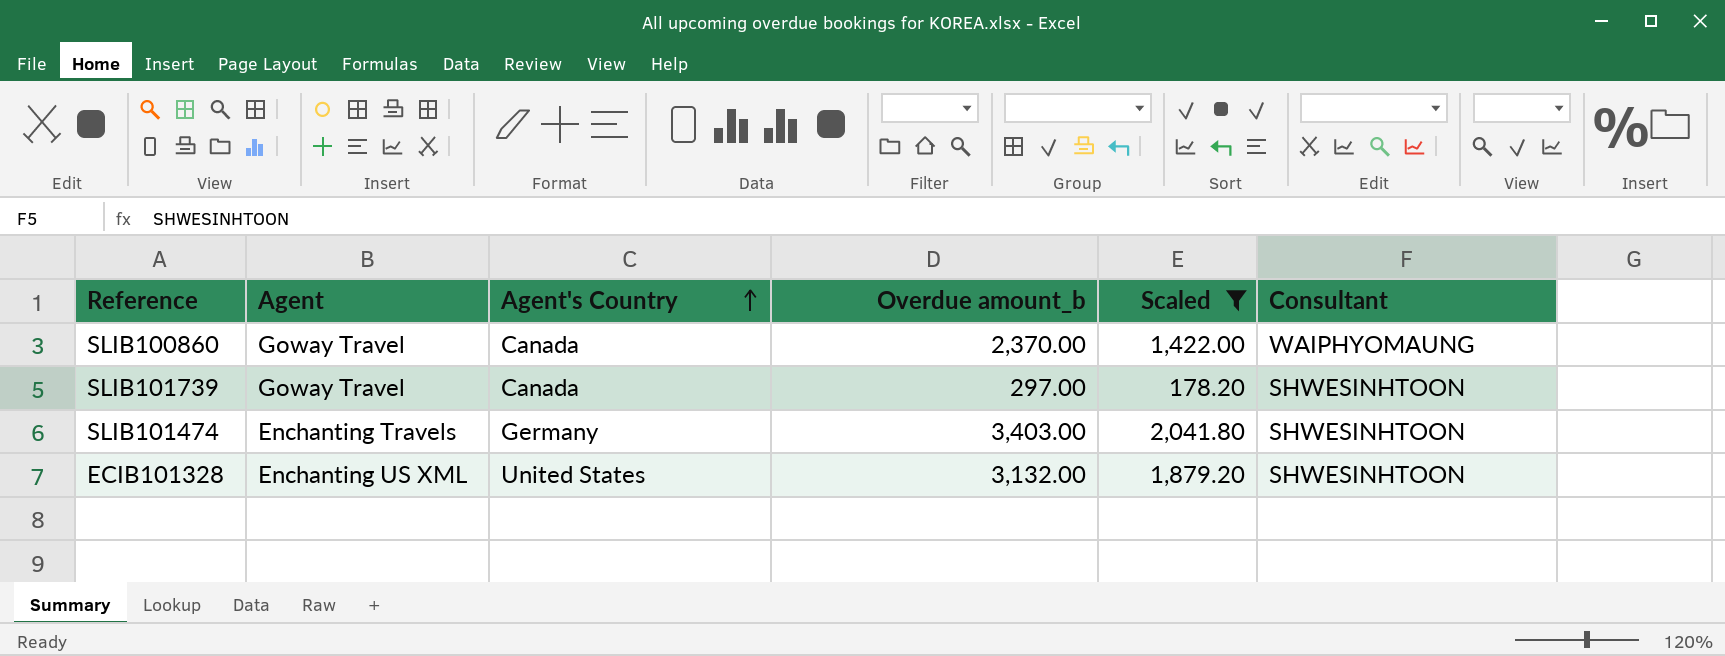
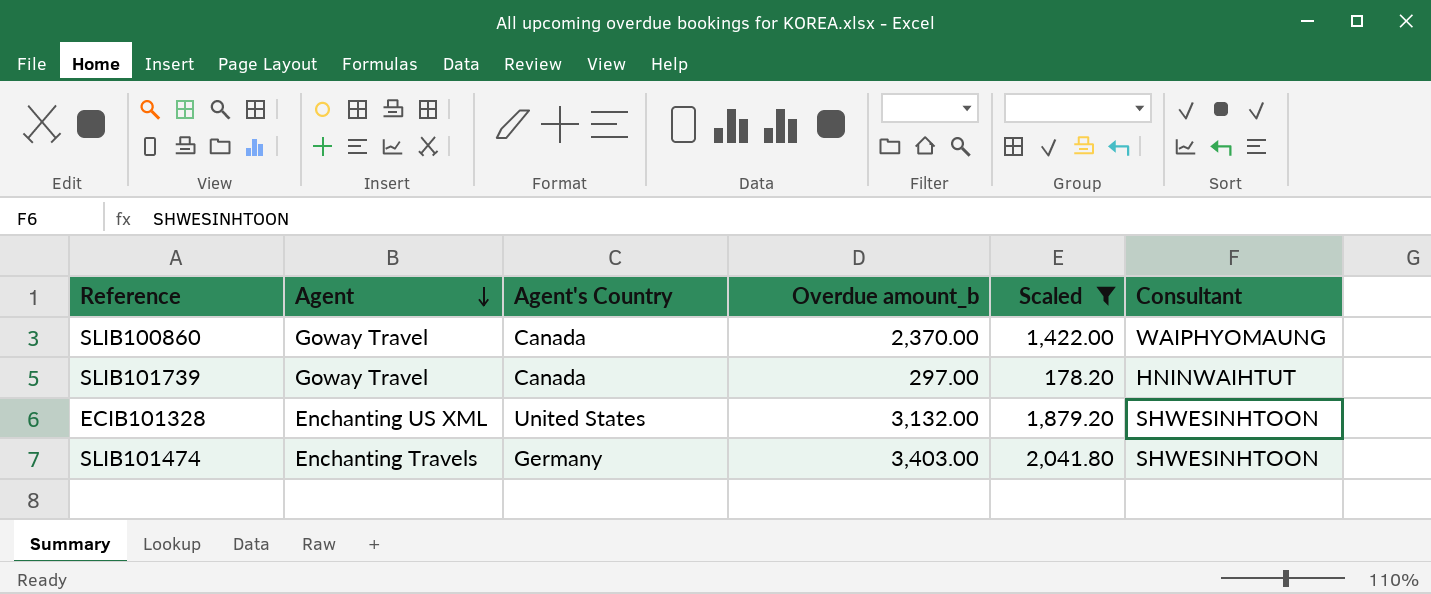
row order: Agent's Country ascending -> Agent descending
SLIB101739 | Consultant: SHWESINHTOON -> HNINWAIHTUT

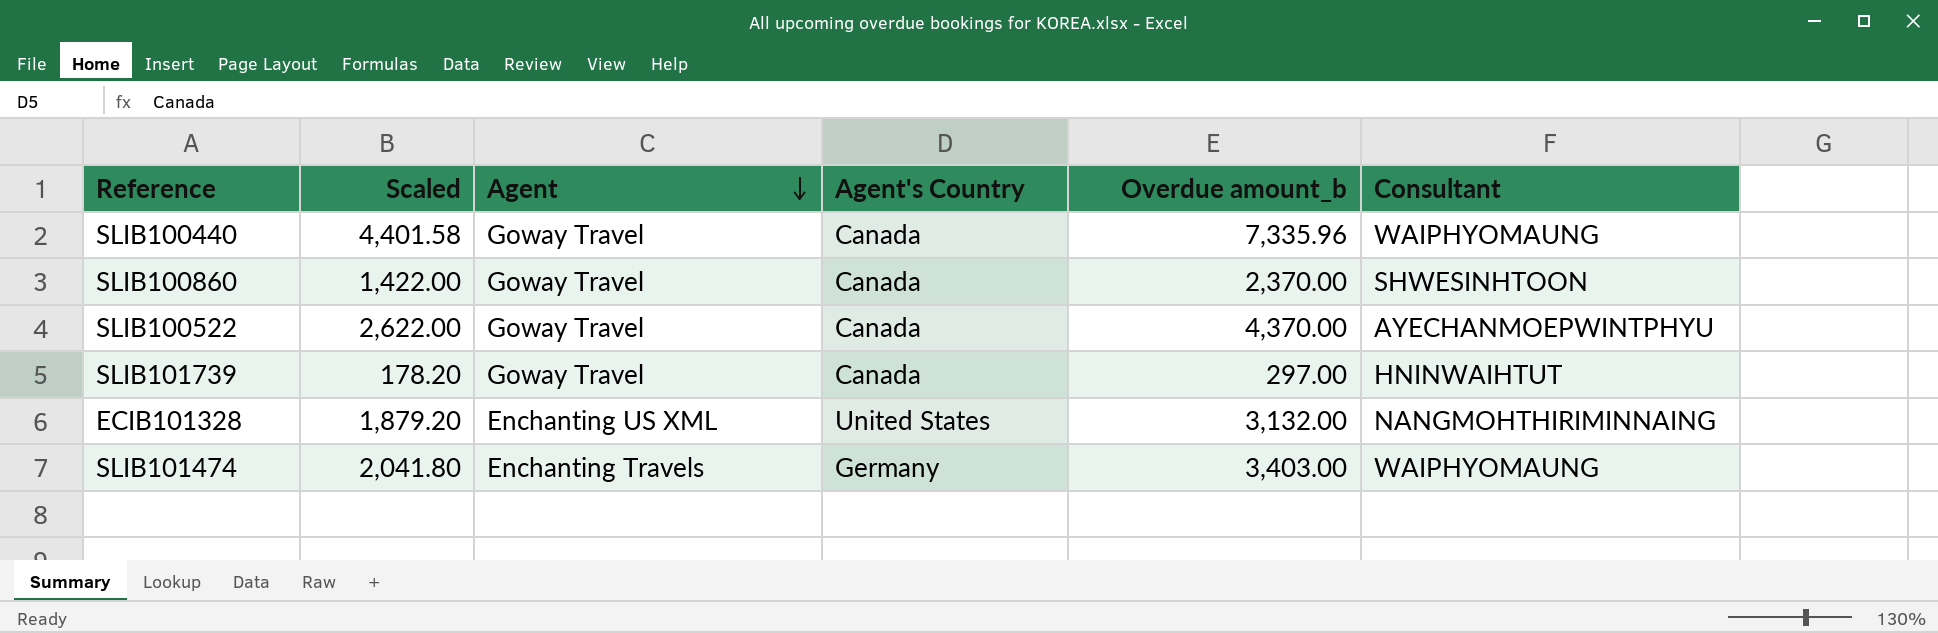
filter: Scaled <= 2,041.80 -> none
column Scaled | position: 5 -> 2
SLIB100860 | Consultant: WAIPHYOMAUNG -> SHWESINHTOON
ECIB101328 | Consultant: SHWESINHTOON -> NANGMOHTHIRIMINNAING
SLIB101474 | Consultant: SHWESINHTOON -> WAIPHYOMAUNG

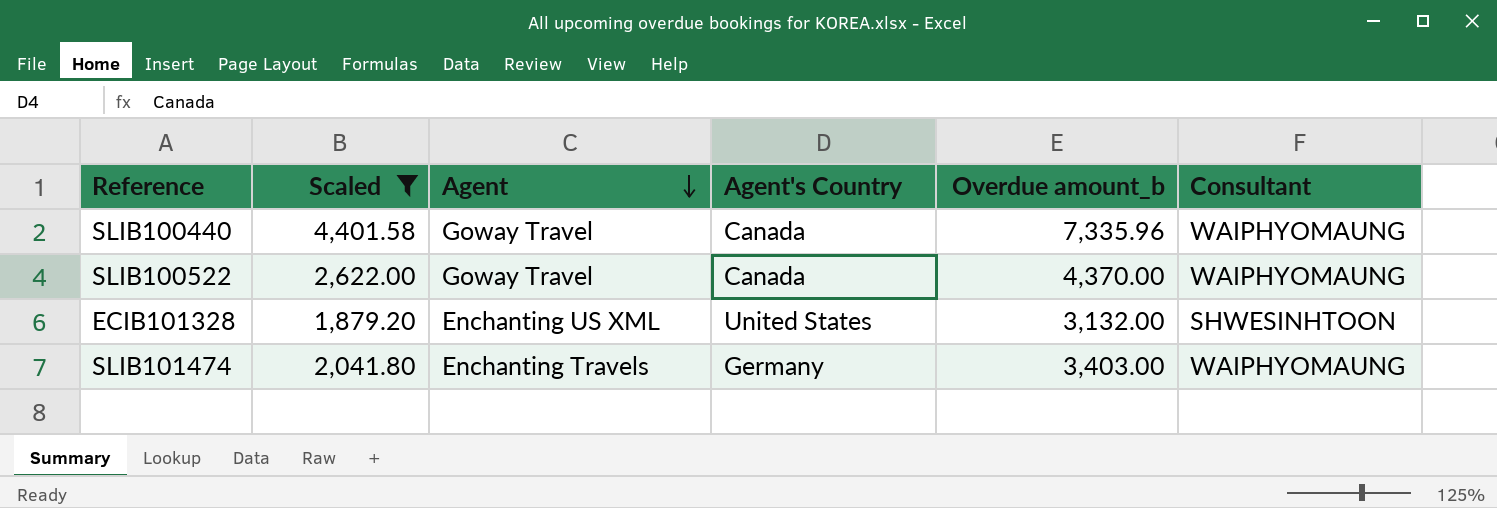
filter: none -> Scaled >= 1,879.20
SLIB100522 | Consultant: AYECHANMOEPWINTPHYU -> WAIPHYOMAUNG
ECIB101328 | Consultant: NANGMOHTHIRIMINNAING -> SHWESINHTOON

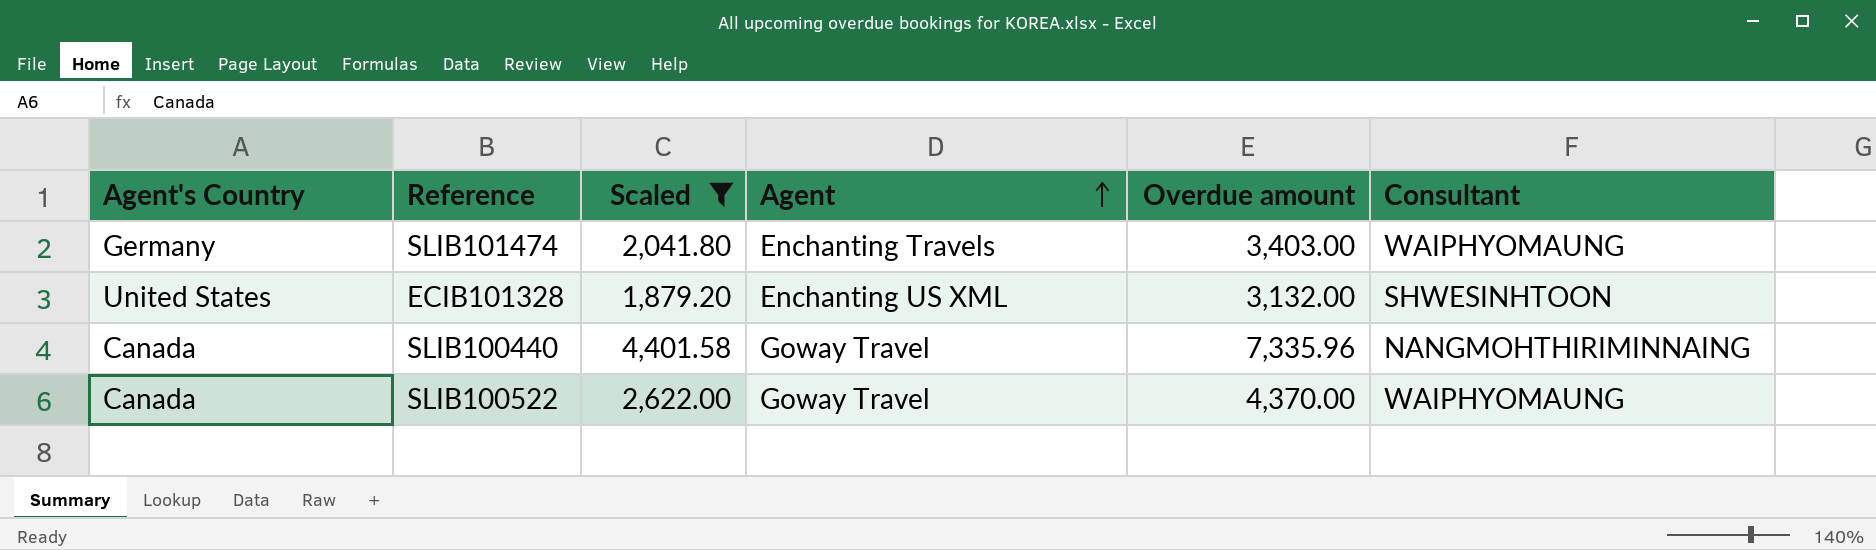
row order: Agent descending -> Agent ascending
column Agent's Country | position: 4 -> 1
column name: Overdue amount_b -> Overdue amount
SLIB100440 | Consultant: WAIPHYOMAUNG -> NANGMOHTHIRIMINNAING

